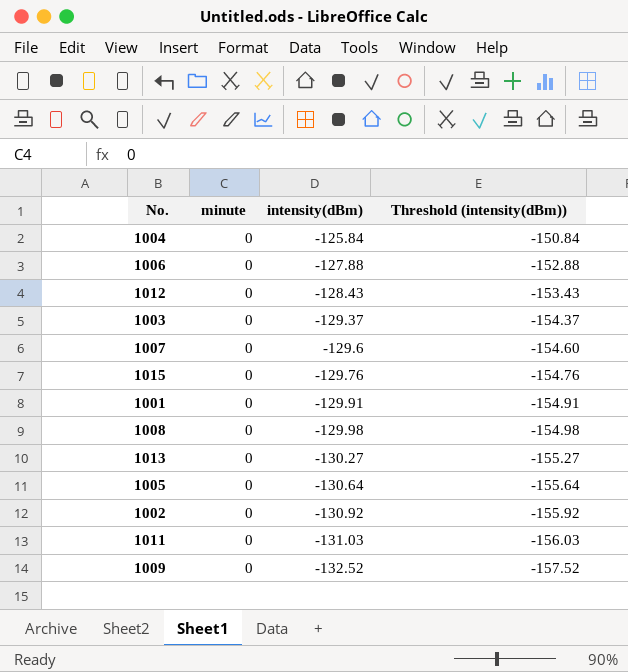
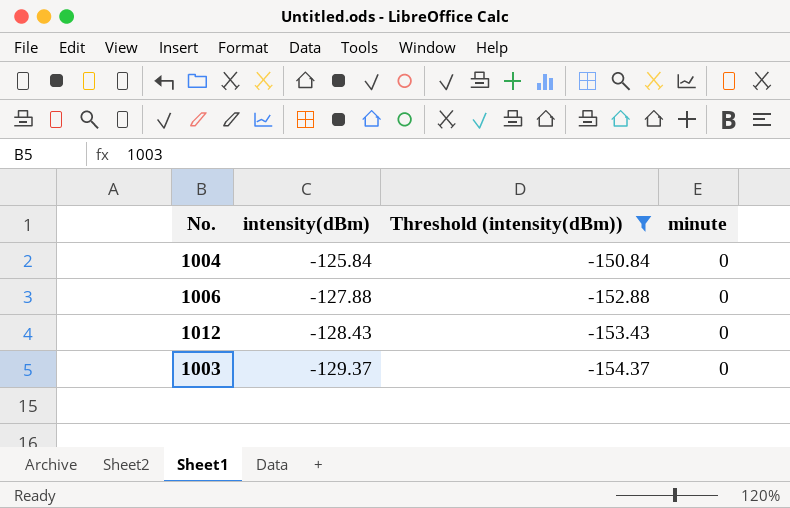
filter: none -> Threshold (intensity(dBm)) >= -154.37
column minute | position: 2 -> 4

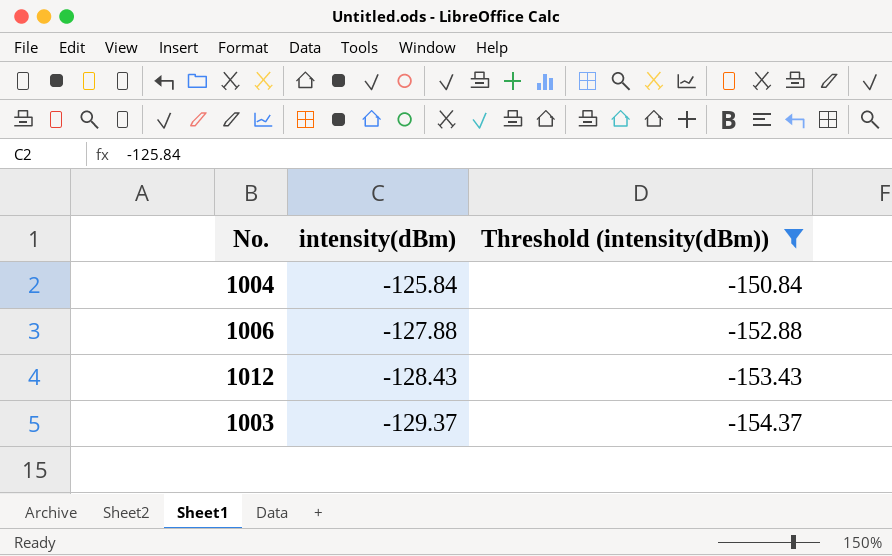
column minute | position: 4 -> none

